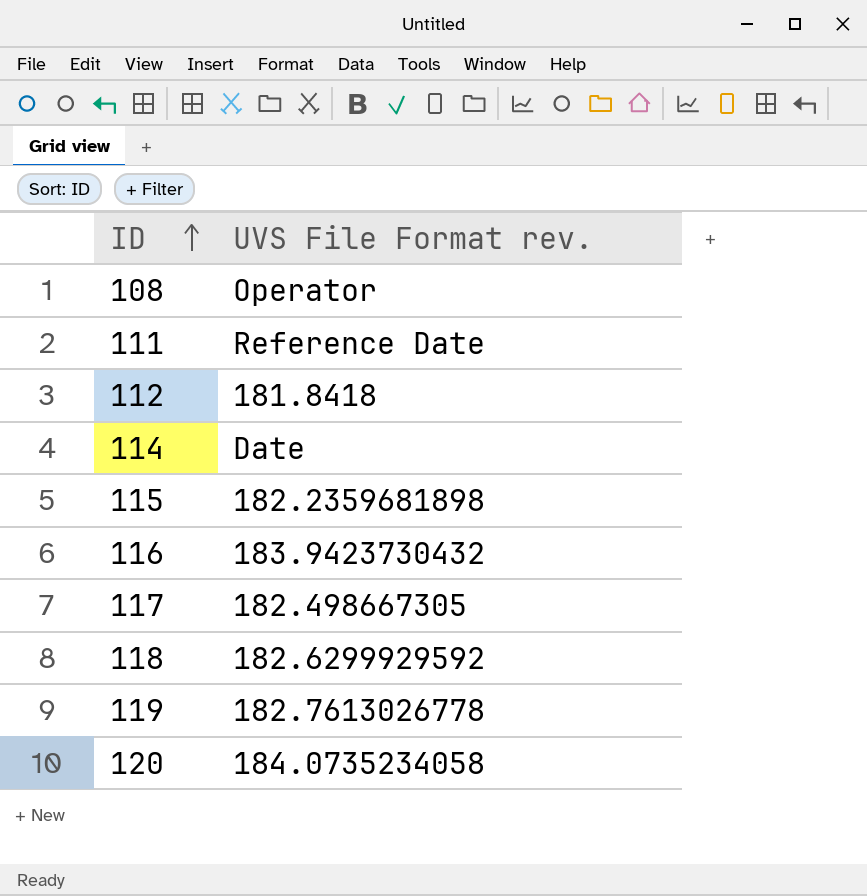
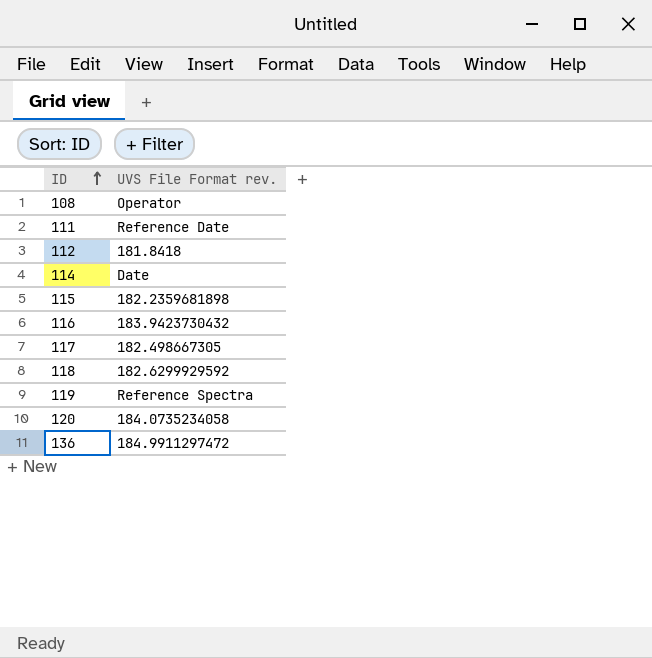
119 | UVS File Format rev.: 182.7613026778 -> Reference Spectra
row 136: none -> 184.9911297472

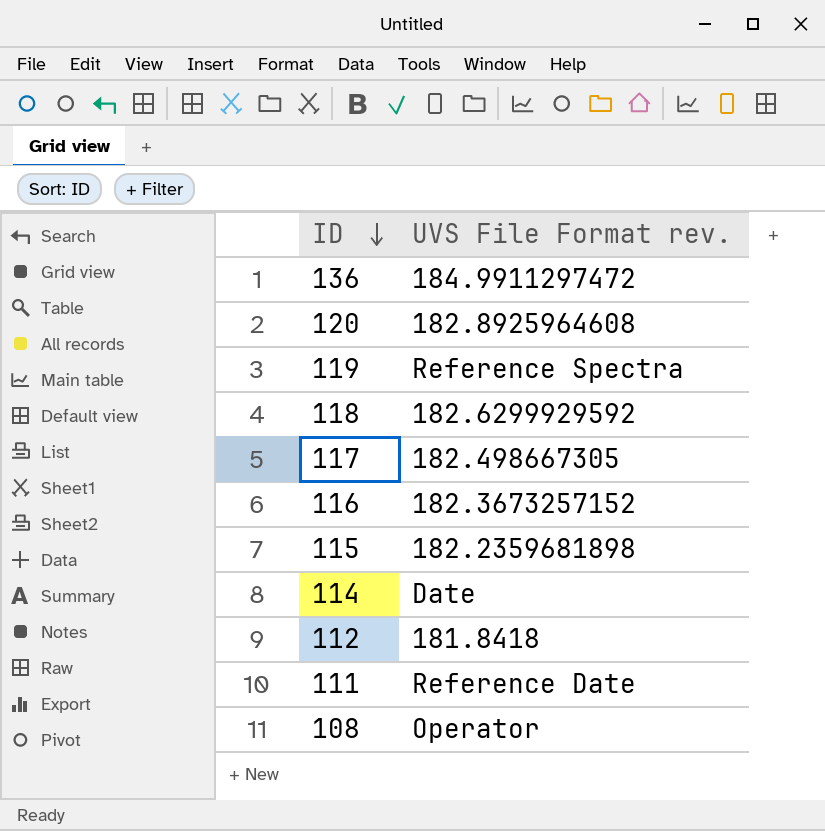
row order: ID ascending -> ID descending
120 | UVS File Format rev.: 184.0735234058 -> 182.8925964608
116 | UVS File Format rev.: 183.9423730432 -> 182.3673257152

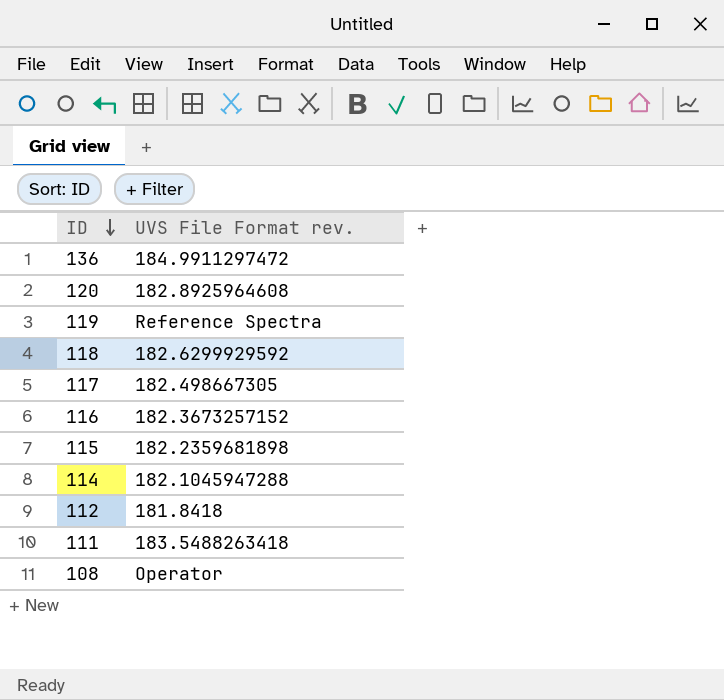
114 | UVS File Format rev.: Date -> 182.1045947288
111 | UVS File Format rev.: Reference Date -> 183.5488263418

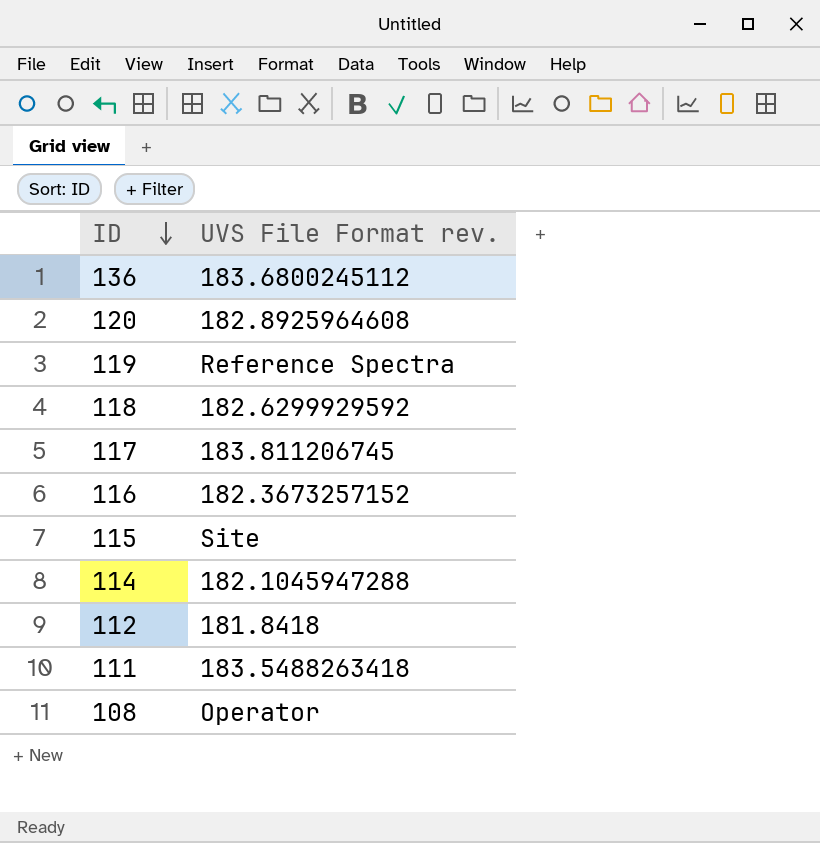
136 | UVS File Format rev.: 184.9911297472 -> 183.6800245112
117 | UVS File Format rev.: 182.498667305 -> 183.811206745
115 | UVS File Format rev.: 182.2359681898 -> Site

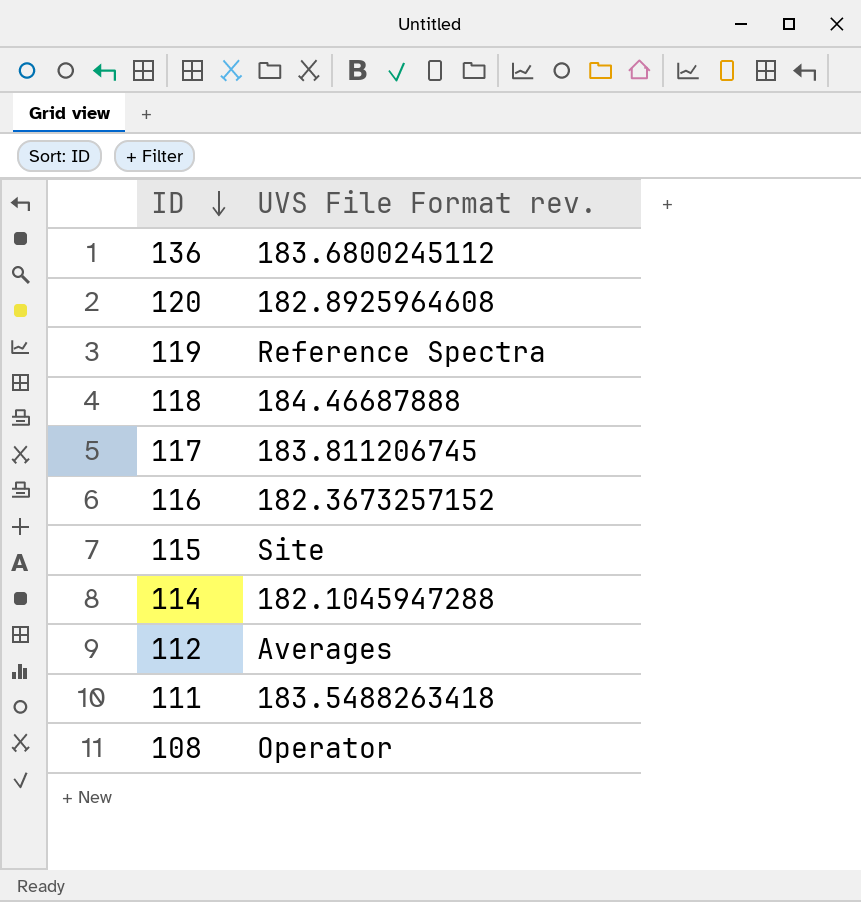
118 | UVS File Format rev.: 182.6299929592 -> 184.46687888
112 | UVS File Format rev.: 181.8418 -> Averages

